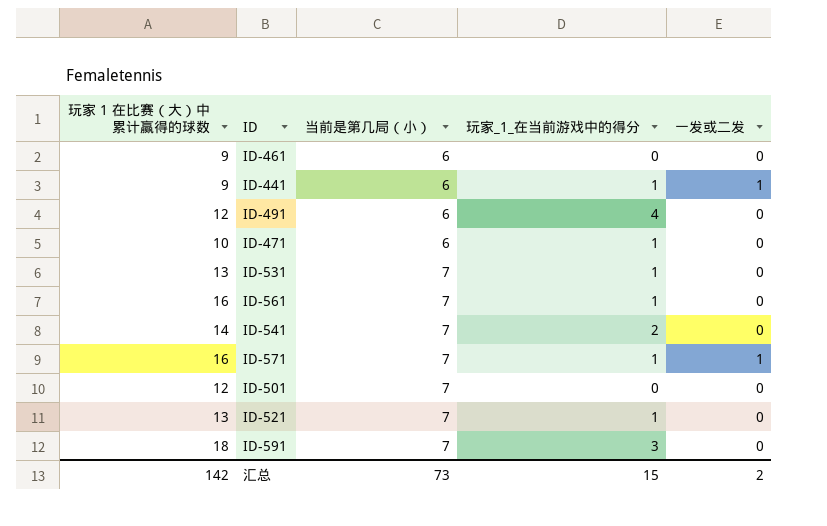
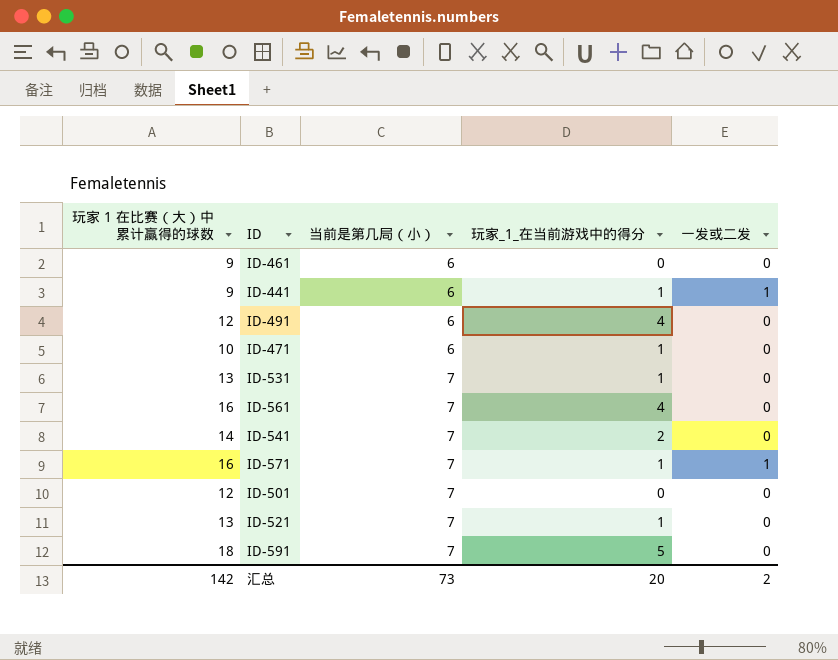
ID-561 | 玩家_1_在当前游戏中的得分: 1 -> 4
ID-591 | 玩家_1_在当前游戏中的得分: 3 -> 5
汇总 | 玩家_1_在当前游戏中的得分: 15 -> 20

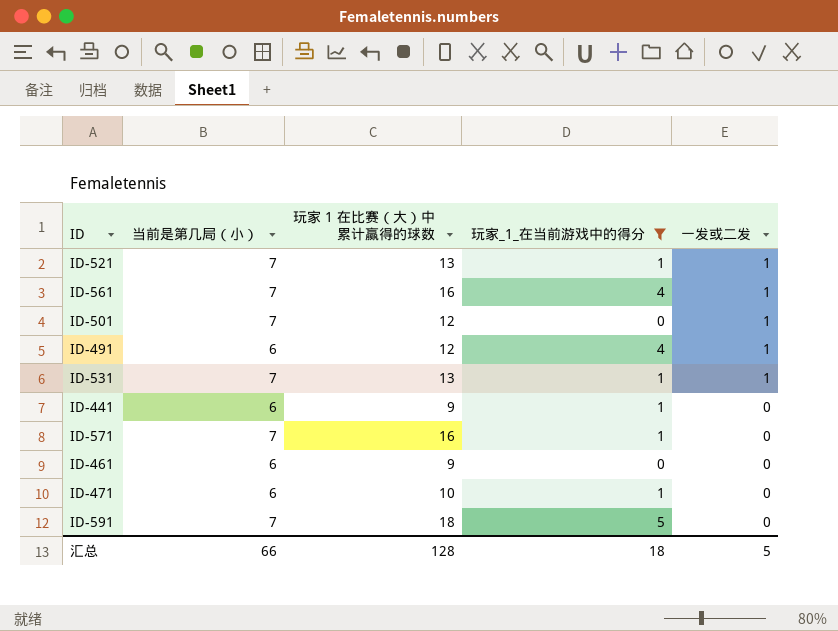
filter: none -> 玩家_1_在当前游戏中的得分 != 2
row order: 当前是第几局（小） ascending -> 一发或二发 descending
column 玩家 1 在比赛（大）中累计赢得的球数 | position: 1 -> 3
ID-521 | 一发或二发: 0 -> 1
ID-561 | 一发或二发: 0 -> 1
ID-501 | 一发或二发: 0 -> 1
ID-491 | 一发或二发: 0 -> 1
ID-531 | 一发或二发: 0 -> 1
ID-441 | 一发或二发: 1 -> 0
ID-571 | 一发或二发: 1 -> 0
汇总 | 当前是第几局（小）: 73 -> 66
汇总 | 玩家 1 在比赛（大）中累计赢得的球数: 142 -> 128
汇总 | 玩家_1_在当前游戏中的得分: 20 -> 18
汇总 | 一发或二发: 2 -> 5

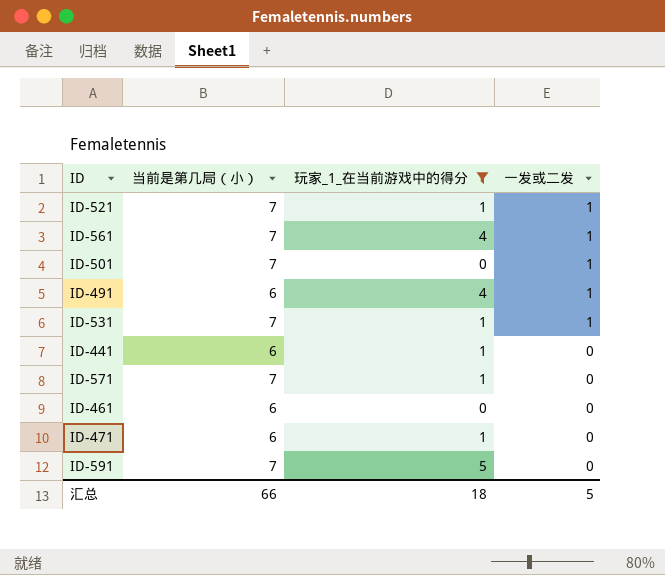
column 玩家 1 在比赛（大）中累计赢得的球数 | position: 3 -> none

